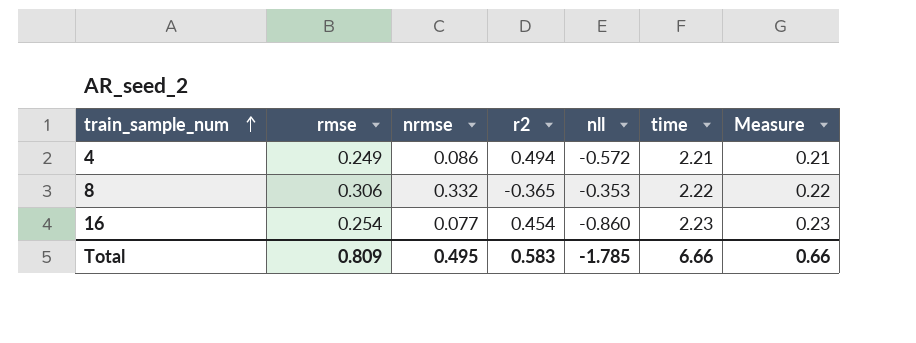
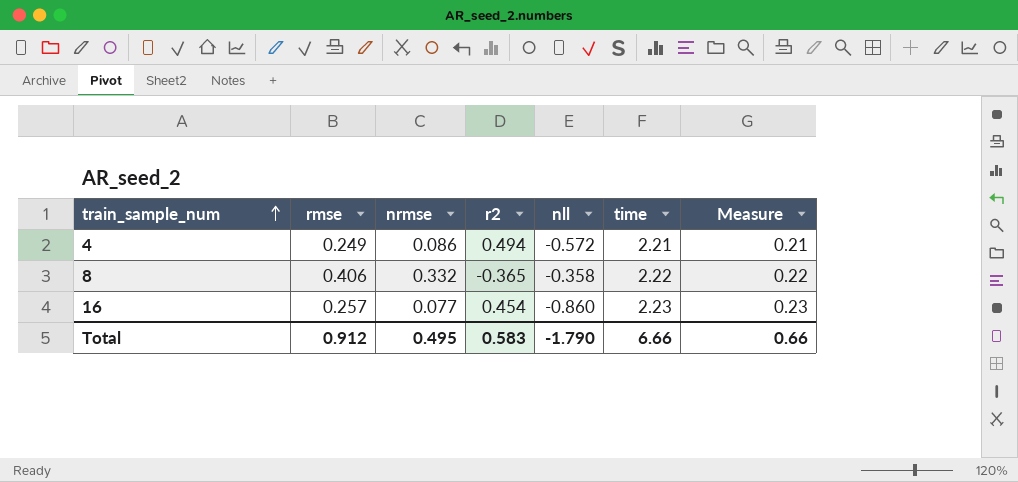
8 | rmse: 0.306 -> 0.406
8 | nll: -0.353 -> -0.358
16 | rmse: 0.254 -> 0.257
Total | rmse: 0.809 -> 0.912
Total | nll: -1.785 -> -1.790

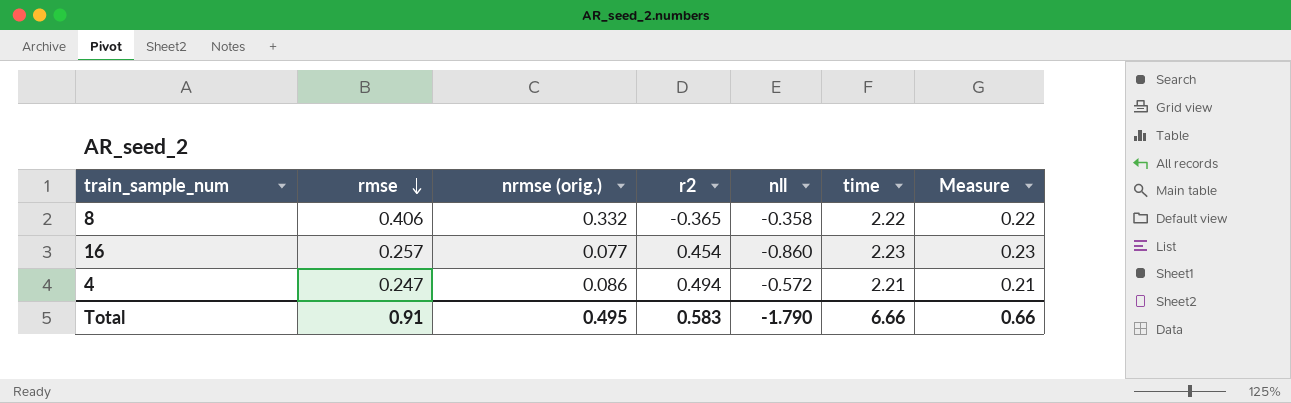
row order: train_sample_num ascending -> rmse descending
column name: nrmse -> nrmse (orig.)
4 | rmse: 0.249 -> 0.247
Total | rmse: 0.912 -> 0.91

